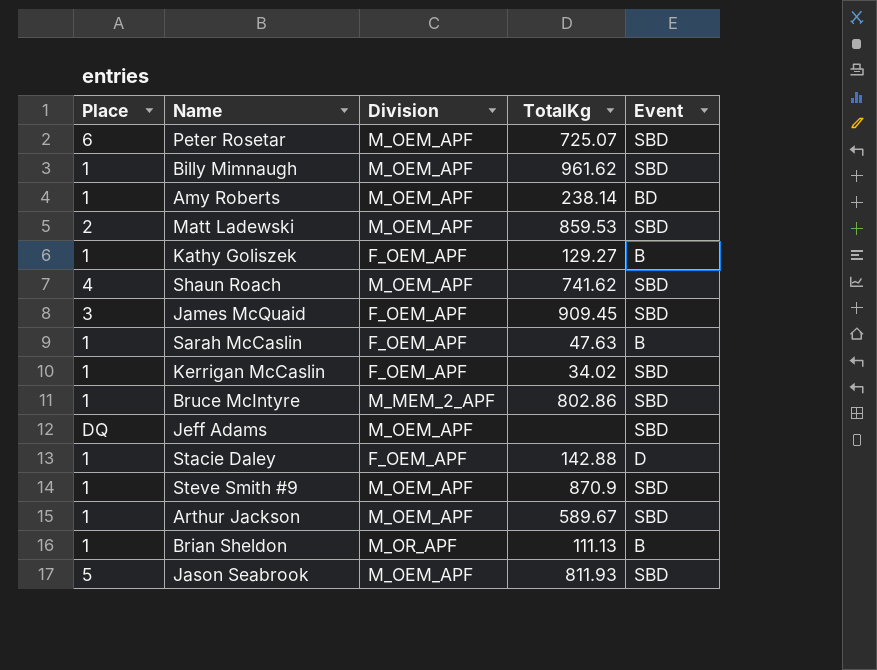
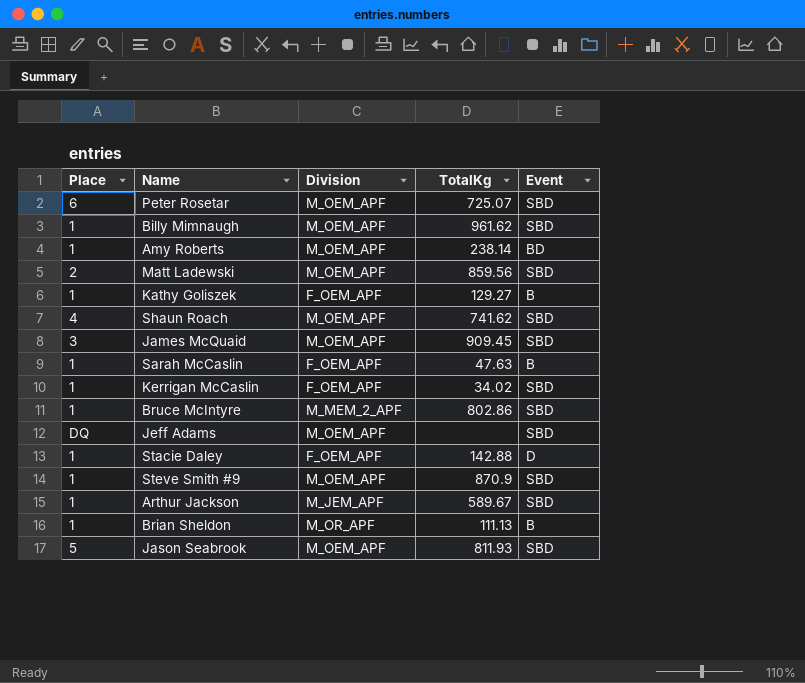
Matt Ladewski | TotalKg: 859.53 -> 859.56
James McQuaid | Division: F_OEM_APF -> M_OEM_APF
Arthur Jackson | Division: M_OEM_APF -> M_JEM_APF

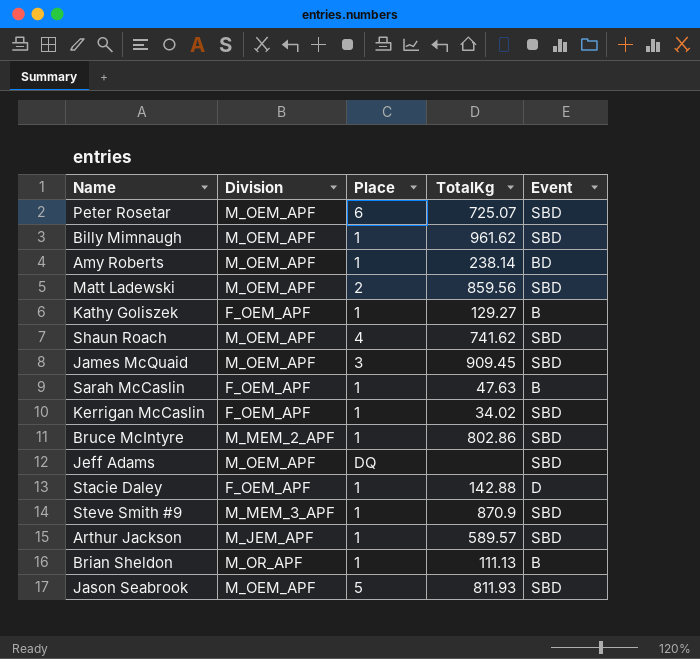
column Place | position: 1 -> 3
Steve Smith #9 | Division: M_OEM_APF -> M_MEM_3_APF
Arthur Jackson | TotalKg: 589.67 -> 589.57

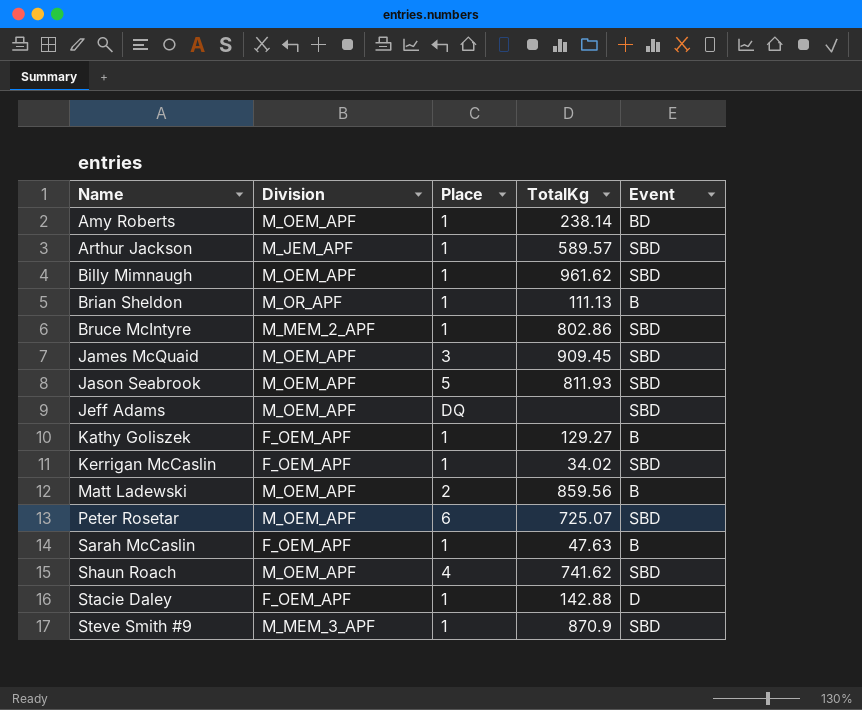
row order: none -> Name ascending
Matt Ladewski | Event: SBD -> B

